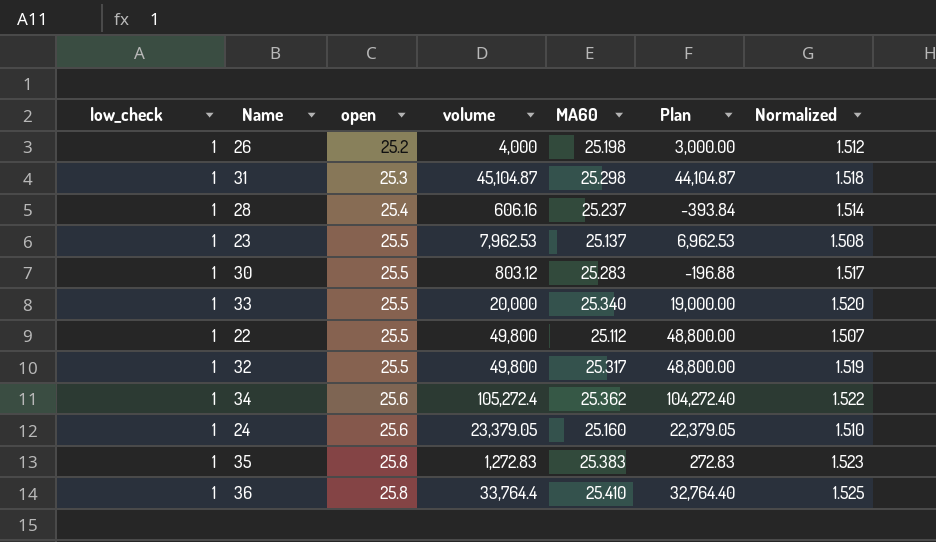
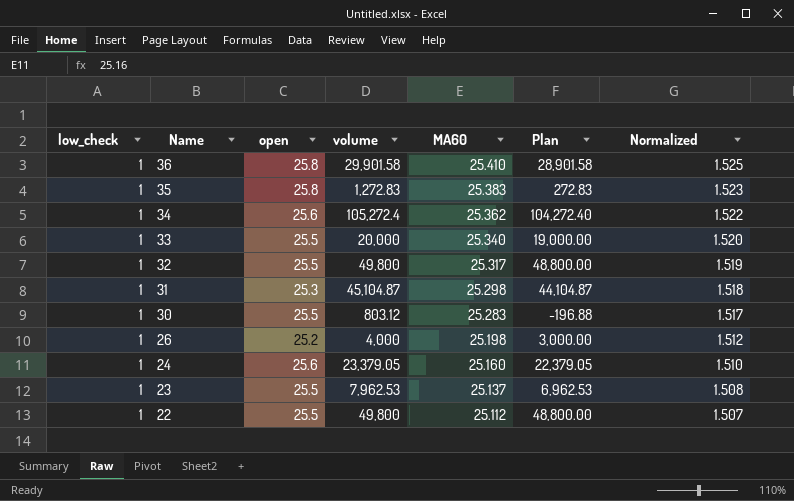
row order: open ascending -> Name descending
row 28: 1 | 25.4 | 606.16 | 25.237 | -393.84 | 1.514 -> none
36 | volume: 33,764.4 -> 29,901.58
36 | Plan: 32,764.40 -> 28,901.58

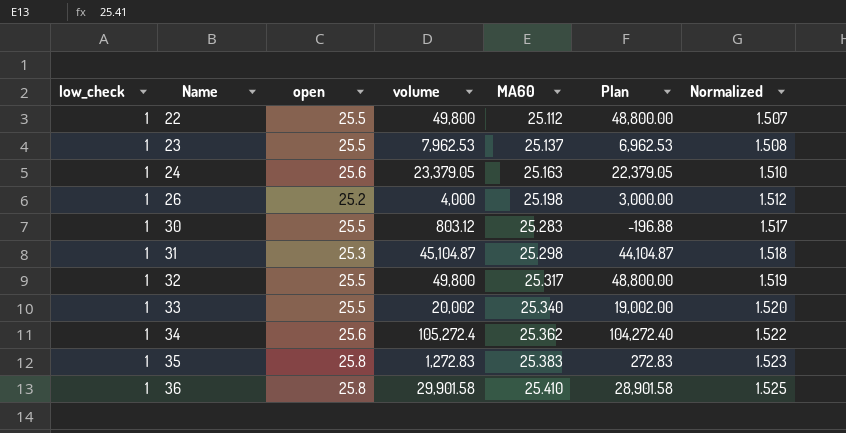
row order: Name descending -> Name ascending
24 | MA60: 25.160 -> 25.163
33 | volume: 20,000 -> 20,002
33 | Plan: 19,000.00 -> 19,002.00

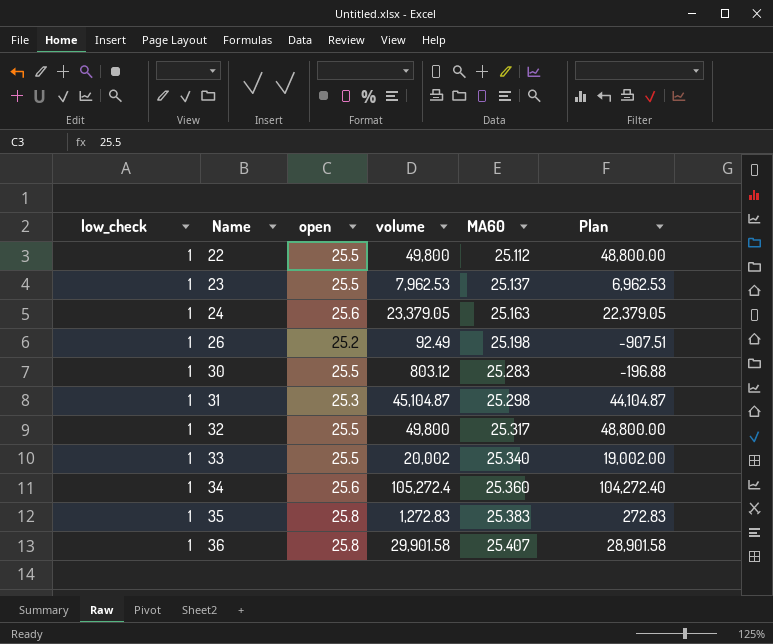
column Normalized | formula: [MA60] * 0.06 -> none
26 | volume: 4,000 -> 92.49
26 | Plan: 3,000.00 -> -907.51
34 | MA60: 25.362 -> 25.360
36 | MA60: 25.410 -> 25.407

